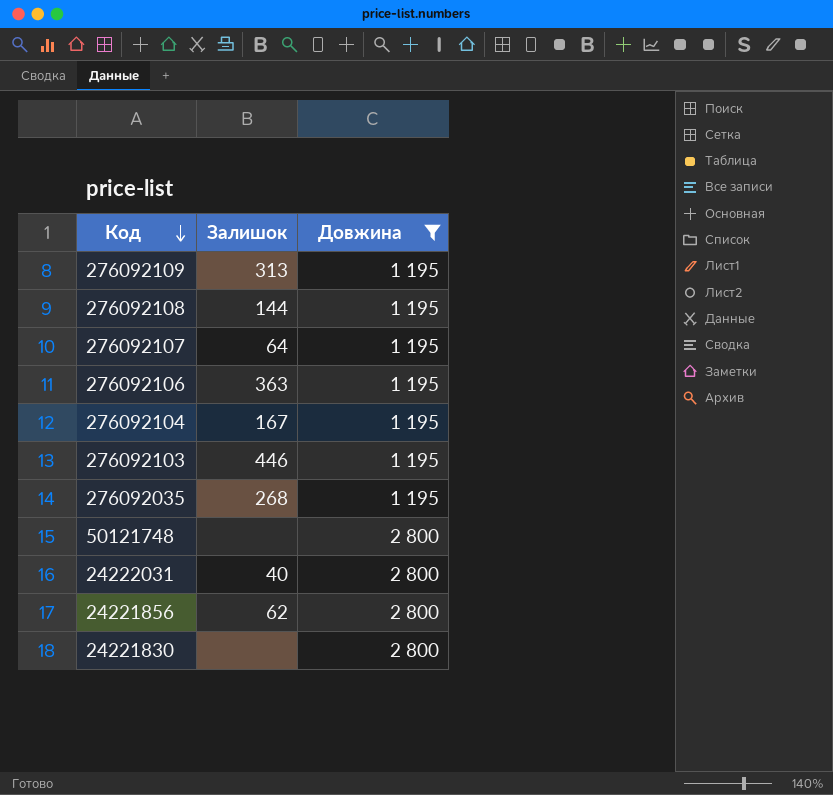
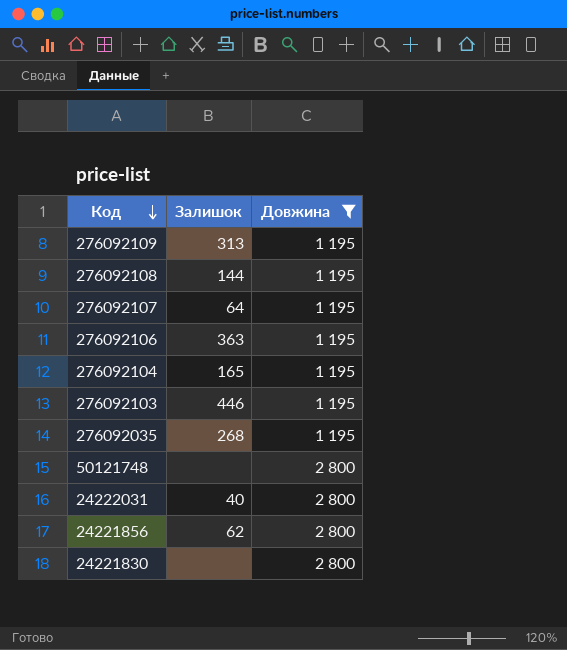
276092104 | Залишок: 167 -> 165

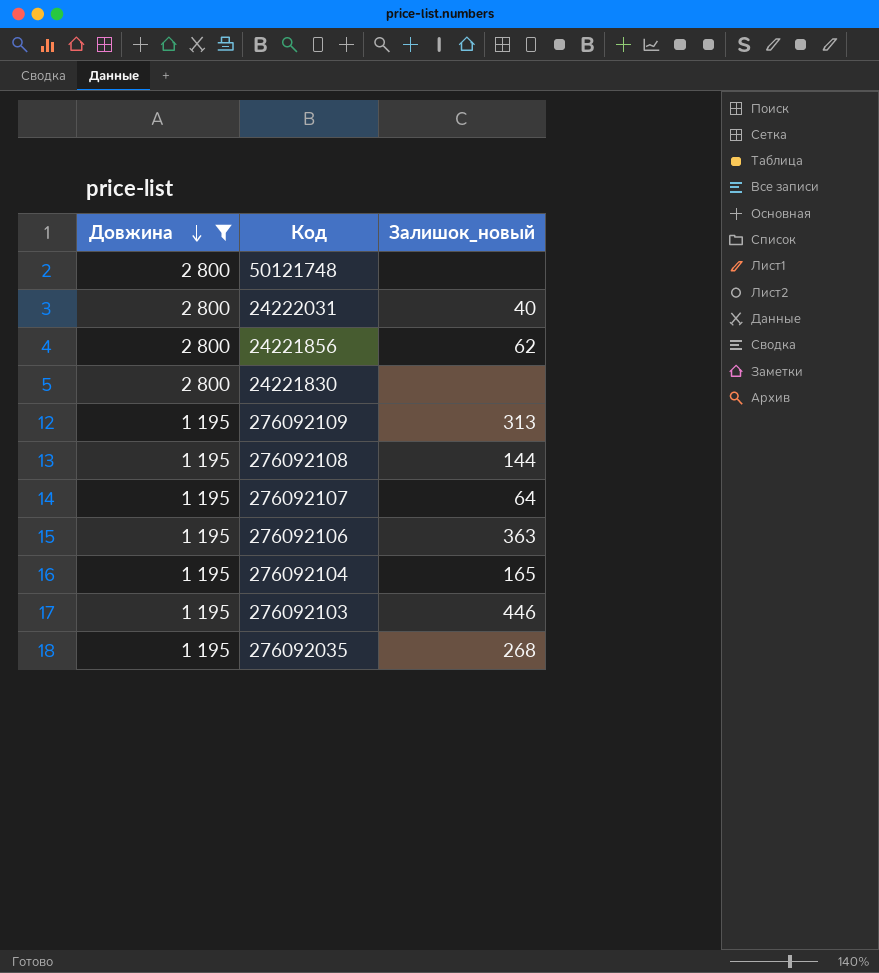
row order: Код descending -> Довжина descending
column Довжина | position: 3 -> 1
column name: Залишок -> Залишок_новый

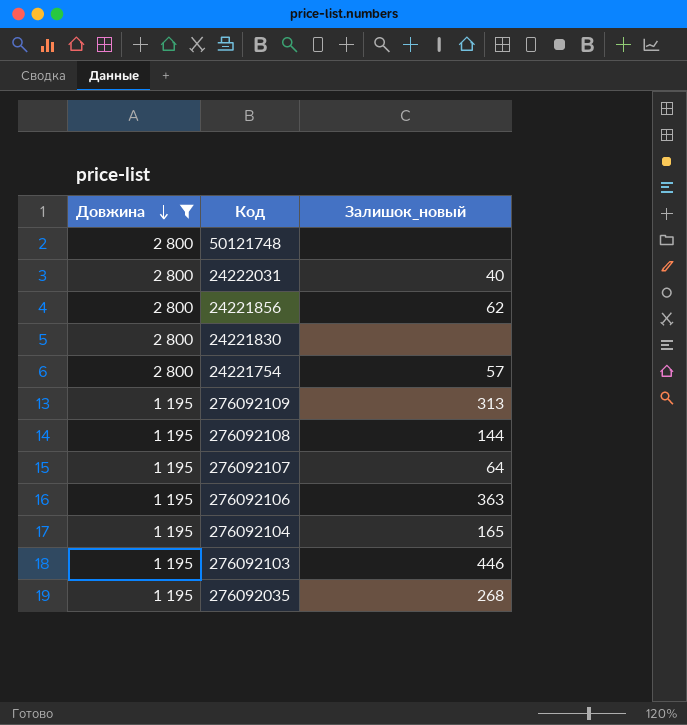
row 24221754: none -> 2 800 | 57

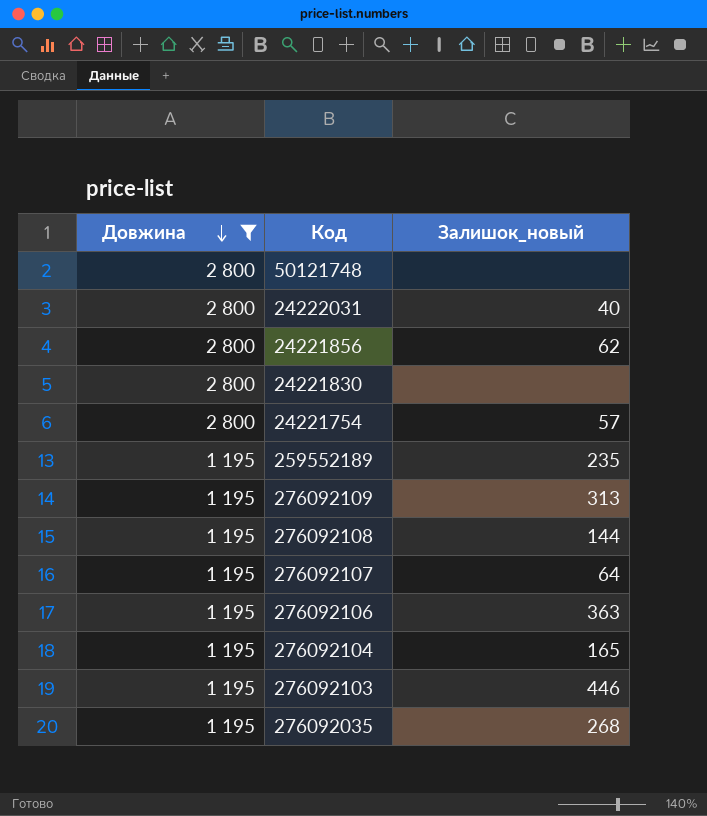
row 259552189: none -> 1 195 | 235

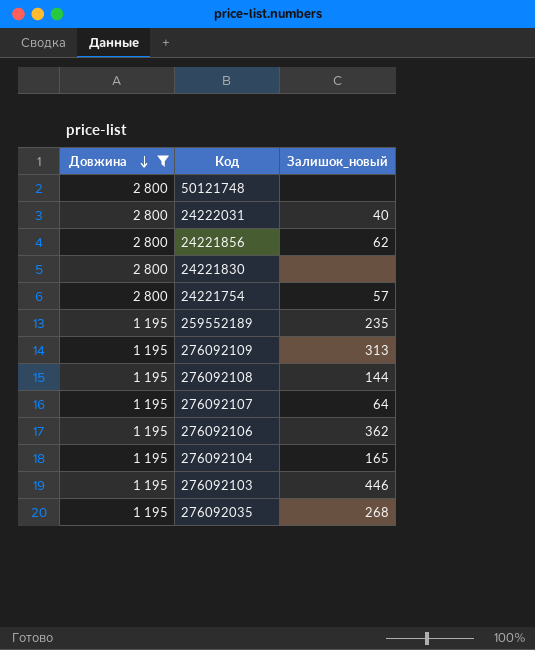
276092106 | Залишок_новый: 363 -> 362

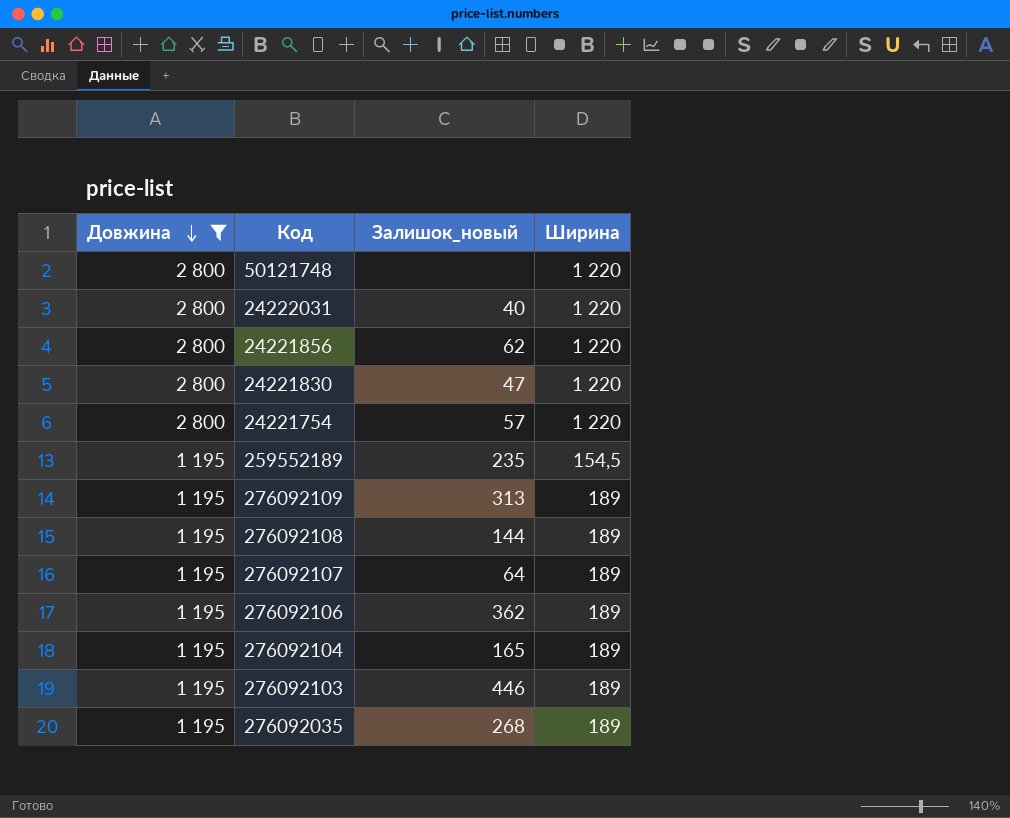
column Ширина | position: none -> 4
24221830 | Залишок_новый: none -> 47

